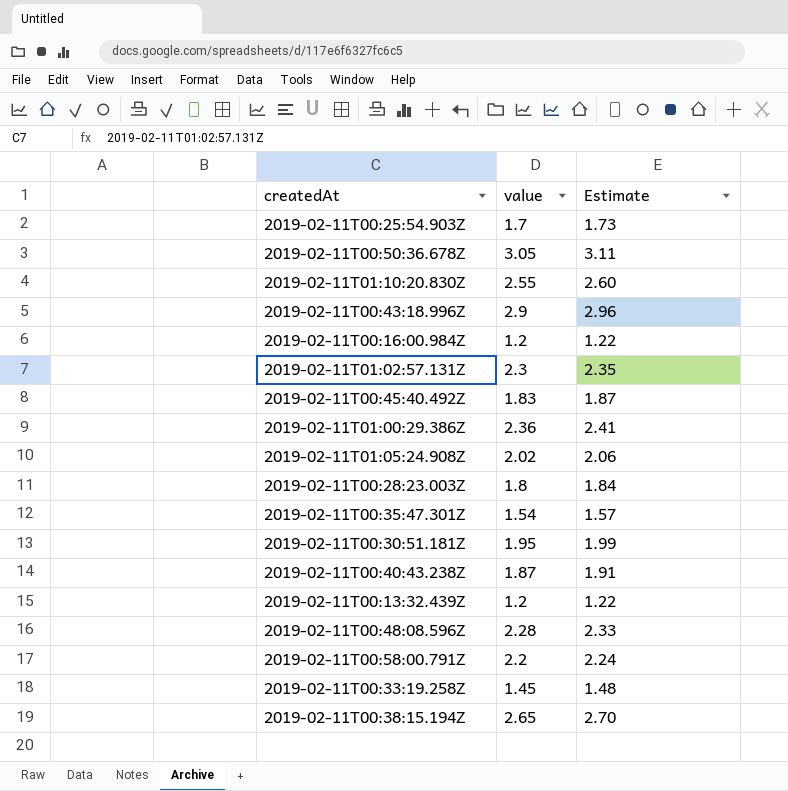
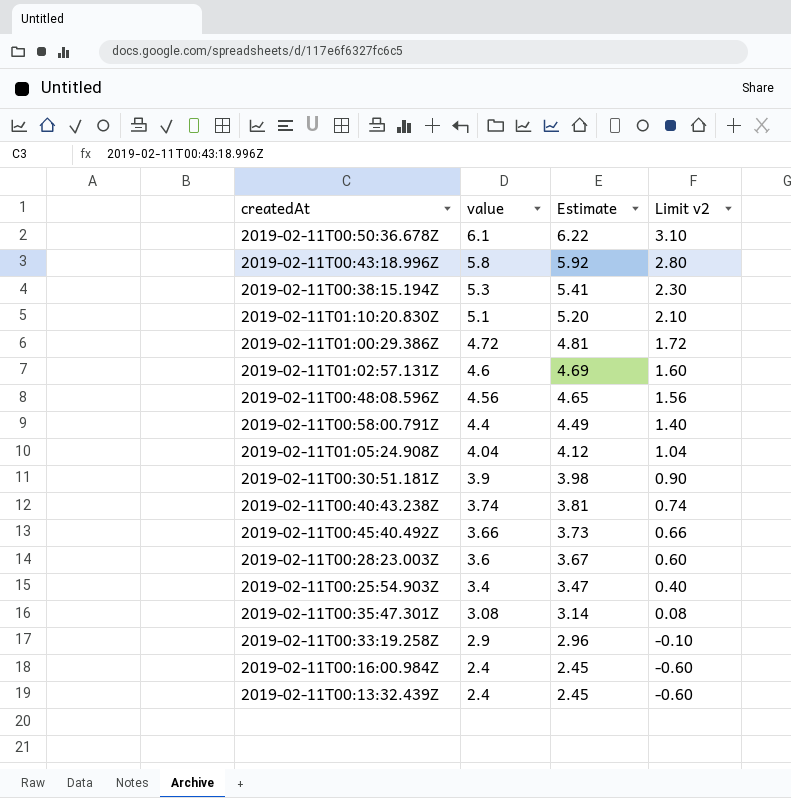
row order: none -> value descending
column Limit v2 | formula: none -> [value] - 3
2019-02-11T00:50:36.678Z | value: 3.05 -> 6.1
2019-02-11T00:50:36.678Z | Estimate: 3.11 -> 6.22
2019-02-11T00:43:18.996Z | value: 2.9 -> 5.8
2019-02-11T00:43:18.996Z | Estimate: 2.96 -> 5.92
2019-02-11T00:38:15.194Z | value: 2.65 -> 5.3
2019-02-11T00:38:15.194Z | Estimate: 2.70 -> 5.41
2019-02-11T01:10:20.830Z | value: 2.55 -> 5.1
2019-02-11T01:10:20.830Z | Estimate: 2.60 -> 5.20
2019-02-11T01:00:29.386Z | value: 2.36 -> 4.72
2019-02-11T01:00:29.386Z | Estimate: 2.41 -> 4.81
2019-02-11T01:02:57.131Z | value: 2.3 -> 4.6
2019-02-11T01:02:57.131Z | Estimate: 2.35 -> 4.69
2019-02-11T00:48:08.596Z | value: 2.28 -> 4.56
2019-02-11T00:48:08.596Z | Estimate: 2.33 -> 4.65
2019-02-11T00:58:00.791Z | value: 2.2 -> 4.4
2019-02-11T00:58:00.791Z | Estimate: 2.24 -> 4.49
2019-02-11T01:05:24.908Z | value: 2.02 -> 4.04
2019-02-11T01:05:24.908Z | Estimate: 2.06 -> 4.12
2019-02-11T00:30:51.181Z | value: 1.95 -> 3.9
2019-02-11T00:30:51.181Z | Estimate: 1.99 -> 3.98
2019-02-11T00:40:43.238Z | value: 1.87 -> 3.74
2019-02-11T00:40:43.238Z | Estimate: 1.91 -> 3.81
2019-02-11T00:45:40.492Z | value: 1.83 -> 3.66
2019-02-11T00:45:40.492Z | Estimate: 1.87 -> 3.73
2019-02-11T00:28:23.003Z | value: 1.8 -> 3.6
2019-02-11T00:28:23.003Z | Estimate: 1.84 -> 3.67
2019-02-11T00:25:54.903Z | value: 1.7 -> 3.4
2019-02-11T00:25:54.903Z | Estimate: 1.73 -> 3.47
2019-02-11T00:35:47.301Z | value: 1.54 -> 3.08
2019-02-11T00:35:47.301Z | Estimate: 1.57 -> 3.14
2019-02-11T00:33:19.258Z | value: 1.45 -> 2.9
2019-02-11T00:33:19.258Z | Estimate: 1.48 -> 2.96
2019-02-11T00:16:00.984Z | value: 1.2 -> 2.4
2019-02-11T00:16:00.984Z | Estimate: 1.22 -> 2.45
2019-02-11T00:13:32.439Z | value: 1.2 -> 2.4
2019-02-11T00:13:32.439Z | Estimate: 1.22 -> 2.45

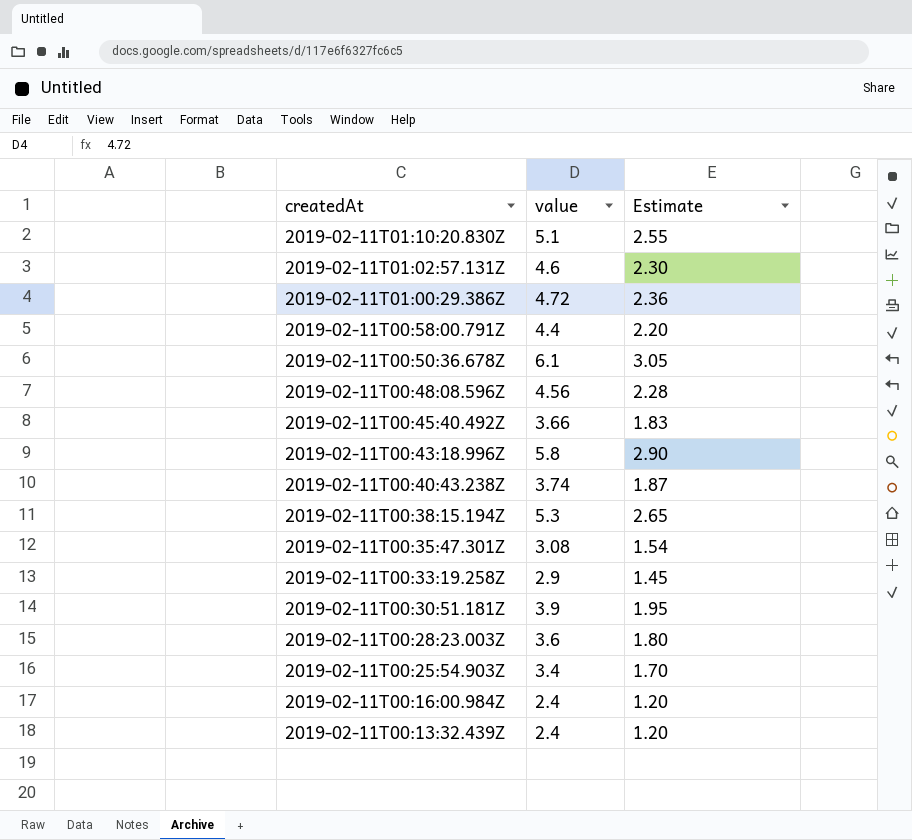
row order: value descending -> createdAt descending
column Limit v2 | formula: [value] - 3 -> none
column Estimate | formula: [value] * 1.02 -> [value] * 0.5
row 2019-02-11T01:05:24.908Z: 4.04 | 4.12 | 1.04 -> none

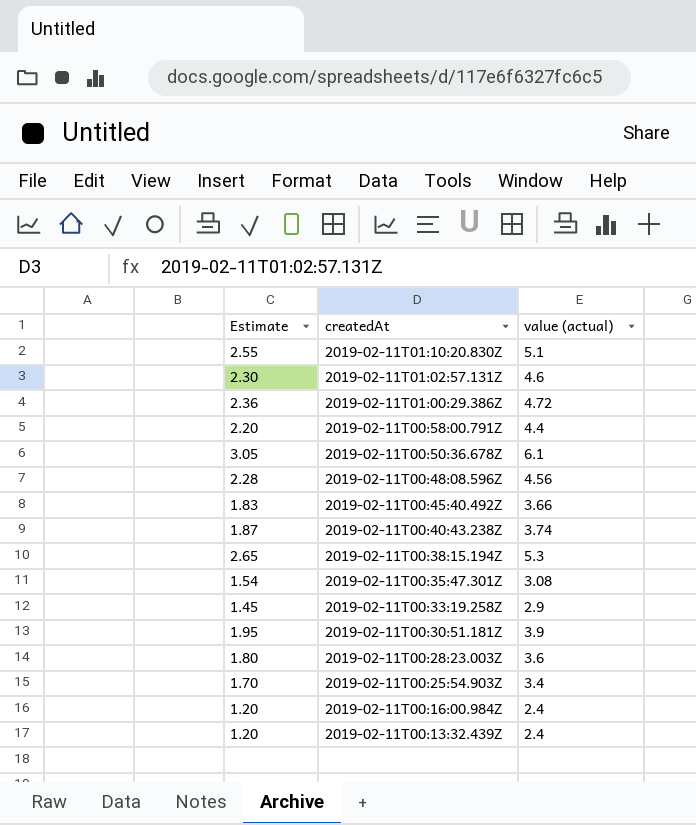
column Estimate | position: 3 -> 1
column name: value -> value (actual)
row 2019-02-11T00:43:18.996Z: 5.8 | 2.90 -> none

